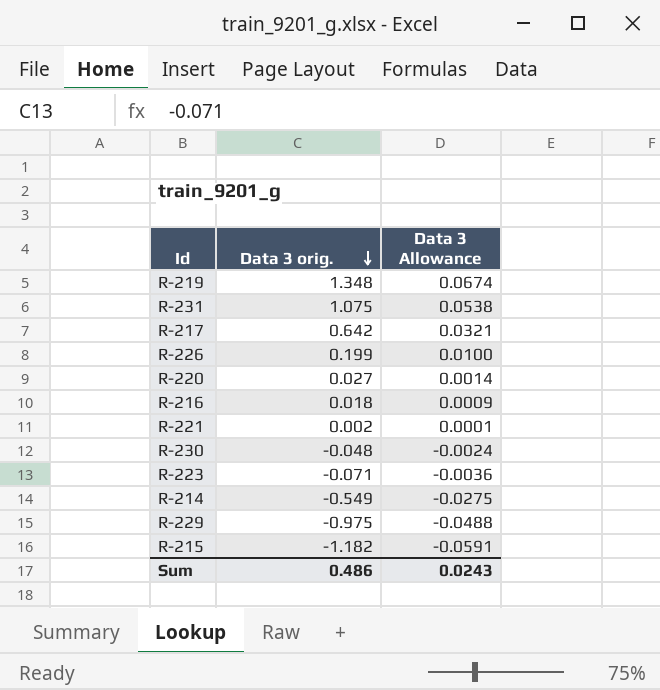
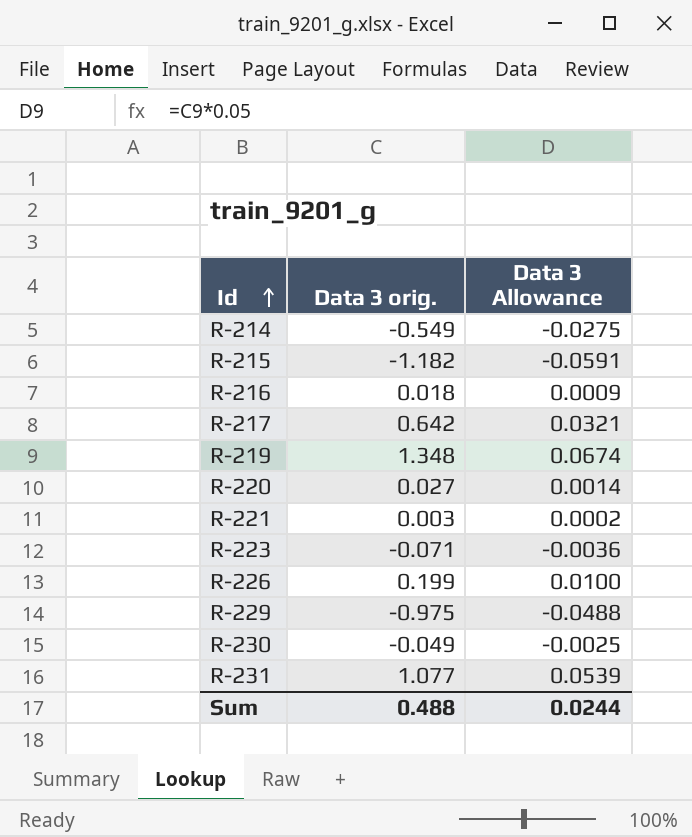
row order: Data 3 orig. descending -> Id ascending
R-221 | Data 3 orig.: 0.002 -> 0.003
R-221 | Data 3 Allowance: 0.0001 -> 0.0002
R-230 | Data 3 orig.: -0.048 -> -0.049
R-230 | Data 3 Allowance: -0.0024 -> -0.0025
R-231 | Data 3 orig.: 1.075 -> 1.077
R-231 | Data 3 Allowance: 0.0538 -> 0.0539
Sum | Data 3 orig.: 0.486 -> 0.488
Sum | Data 3 Allowance: 0.0243 -> 0.0244

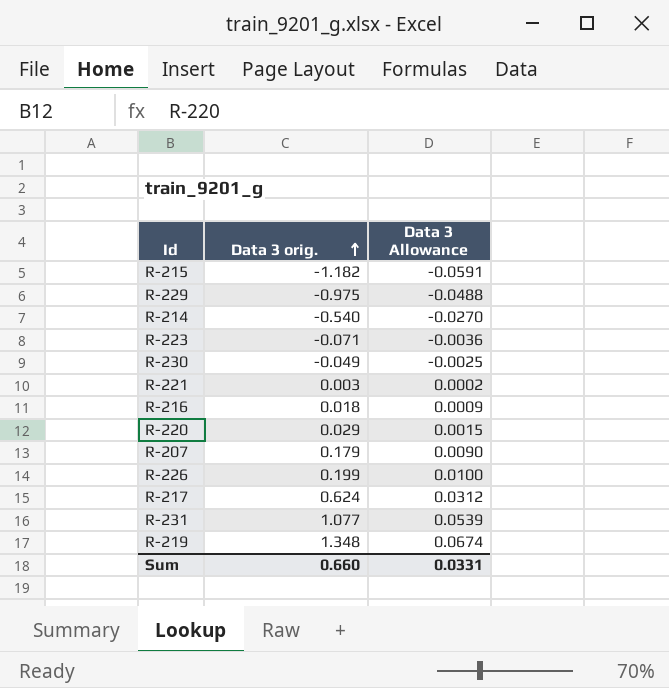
row order: Id ascending -> Data 3 orig. ascending
R-214 | Data 3 orig.: -0.549 -> -0.540
R-214 | Data 3 Allowance: -0.0275 -> -0.0270
R-220 | Data 3 orig.: 0.027 -> 0.029
R-220 | Data 3 Allowance: 0.0014 -> 0.0015
row R-207: none -> 0.179 | 0.0090
R-217 | Data 3 orig.: 0.642 -> 0.624
R-217 | Data 3 Allowance: 0.0321 -> 0.0312
Sum | Data 3 orig.: 0.488 -> 0.660
Sum | Data 3 Allowance: 0.0244 -> 0.0331

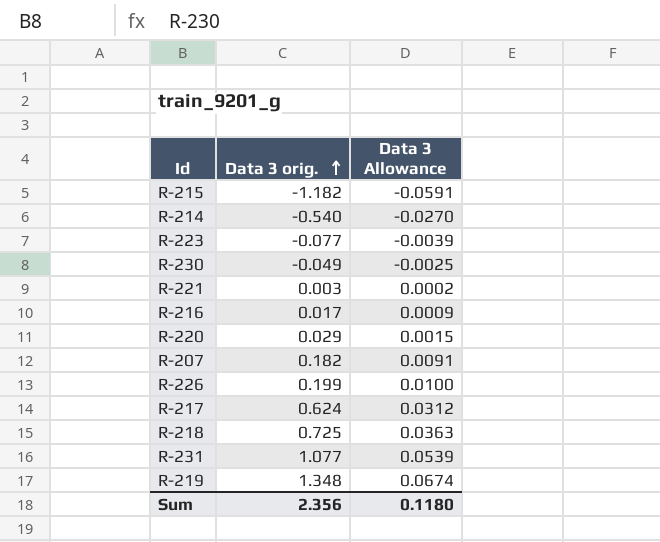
row R-229: -0.975 | -0.0488 -> none
R-223 | Data 3 orig.: -0.071 -> -0.077
R-223 | Data 3 Allowance: -0.0036 -> -0.0039
R-216 | Data 3 orig.: 0.018 -> 0.017
R-207 | Data 3 orig.: 0.179 -> 0.182
R-207 | Data 3 Allowance: 0.0090 -> 0.0091
row R-218: none -> 0.725 | 0.0363
Sum | Data 3 orig.: 0.660 -> 2.356
Sum | Data 3 Allowance: 0.0331 -> 0.1180

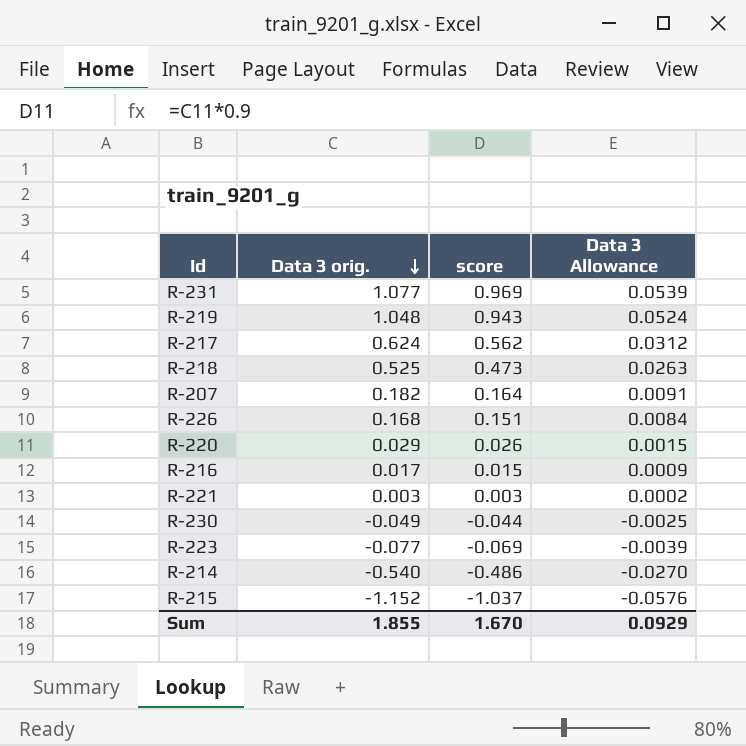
row order: Data 3 orig. ascending -> Data 3 orig. descending
column score | formula: none -> [Data 3 orig.] * 0.9
R-219 | Data 3 orig.: 1.348 -> 1.048
R-219 | Data 3 Allowance: 0.0674 -> 0.0524
R-218 | Data 3 orig.: 0.725 -> 0.525
R-218 | Data 3 Allowance: 0.0363 -> 0.0263
R-226 | Data 3 orig.: 0.199 -> 0.168
R-226 | Data 3 Allowance: 0.0100 -> 0.0084
R-215 | Data 3 orig.: -1.182 -> -1.152
R-215 | Data 3 Allowance: -0.0591 -> -0.0576
Sum | Data 3 orig.: 2.356 -> 1.855
Sum | Data 3 Allowance: 0.1180 -> 0.0929

